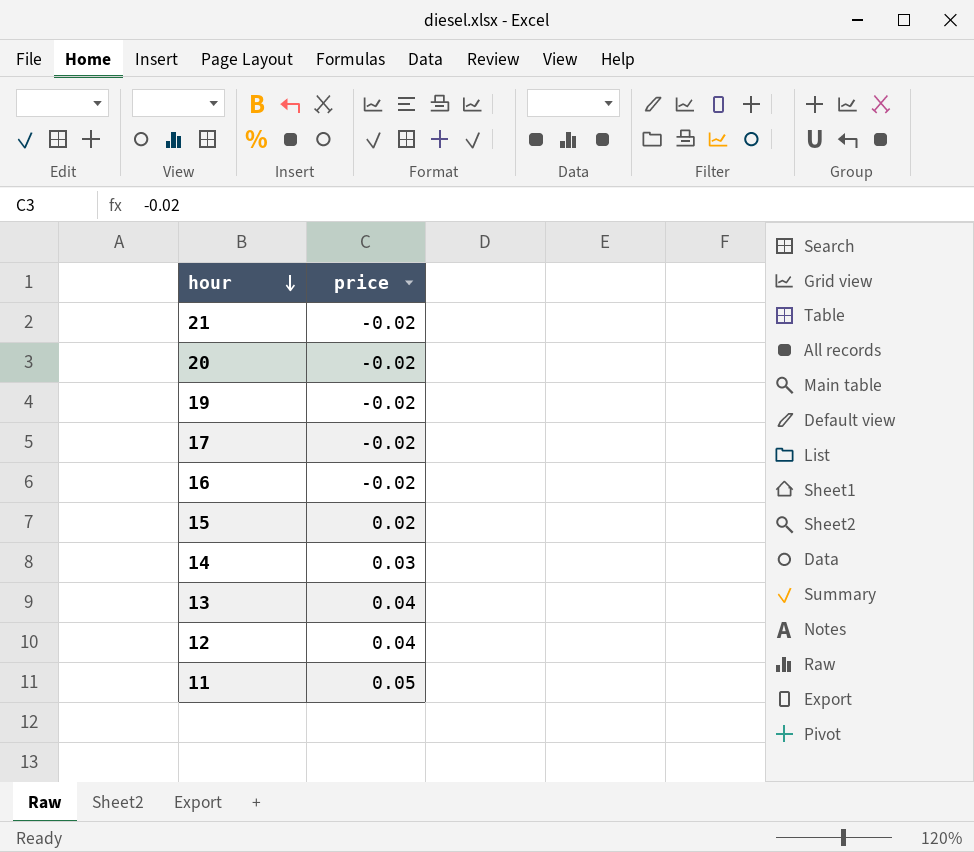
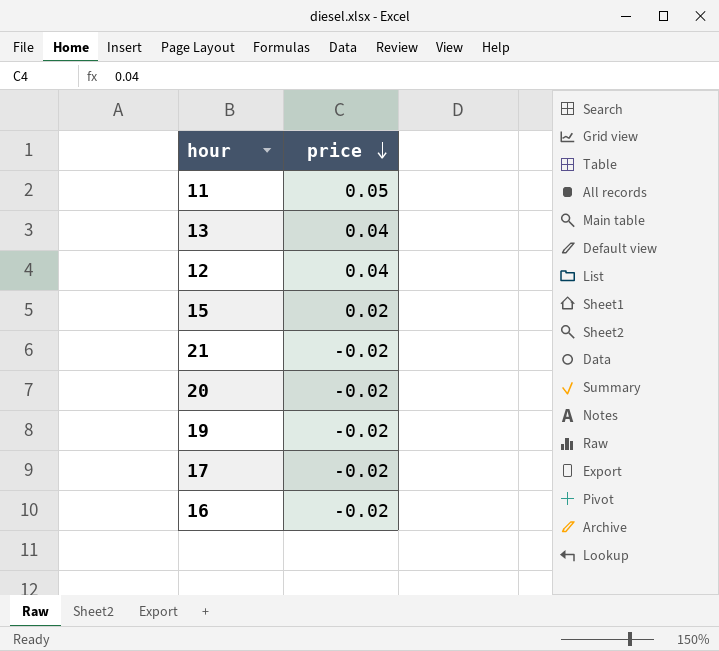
row order: hour descending -> price descending
row 14: 0.03 -> none

